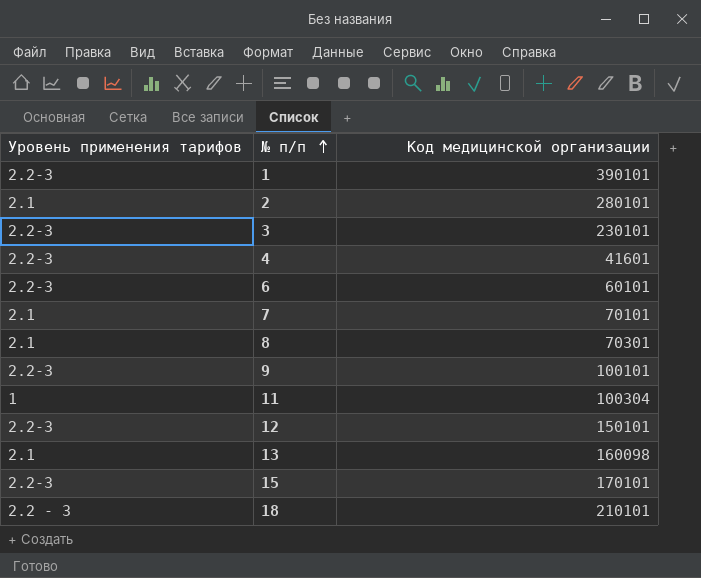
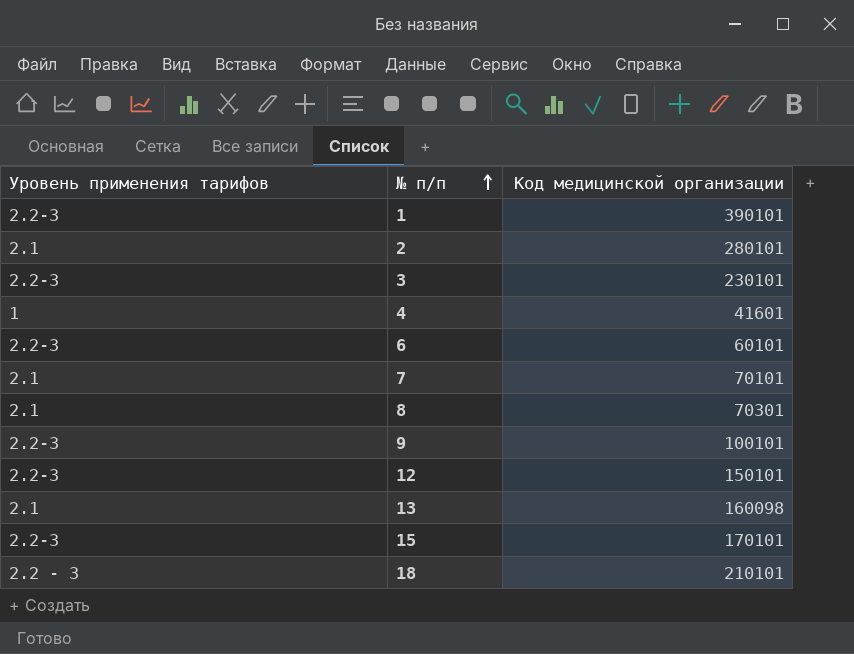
row 11: 1 | 100304 -> none
4 | Уровень применения тарифов: 2.2-3 -> 1

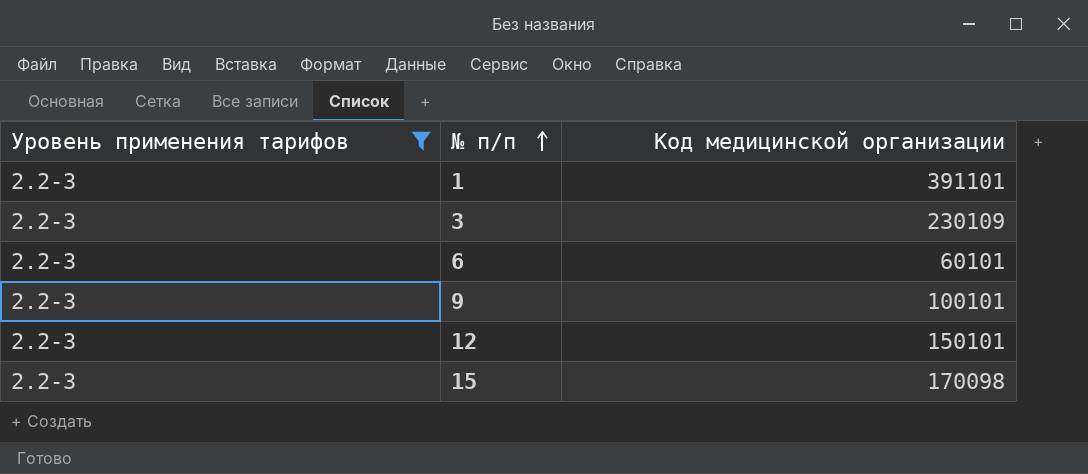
filter: none -> Уровень применения тарифов = 2.2-3
1 | Код медицинской организации: 390101 -> 391101
3 | Код медицинской организации: 230101 -> 230109
15 | Код медицинской организации: 170101 -> 170098

